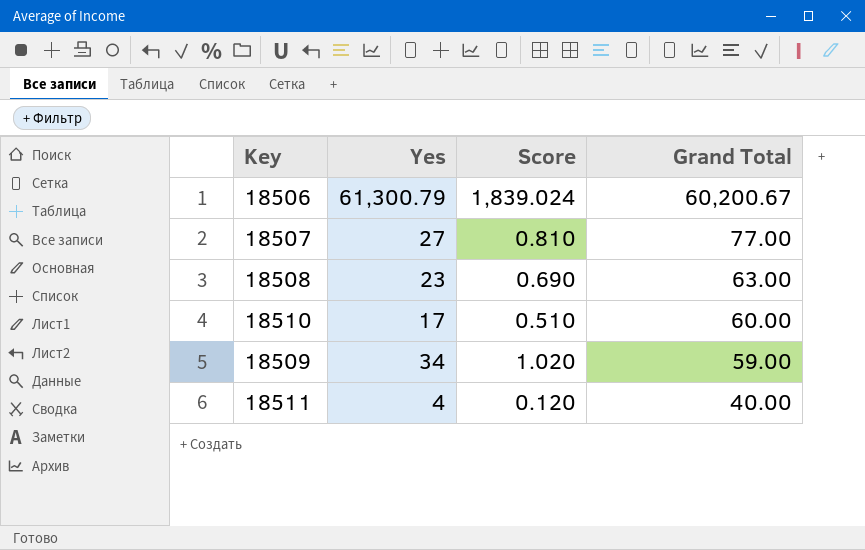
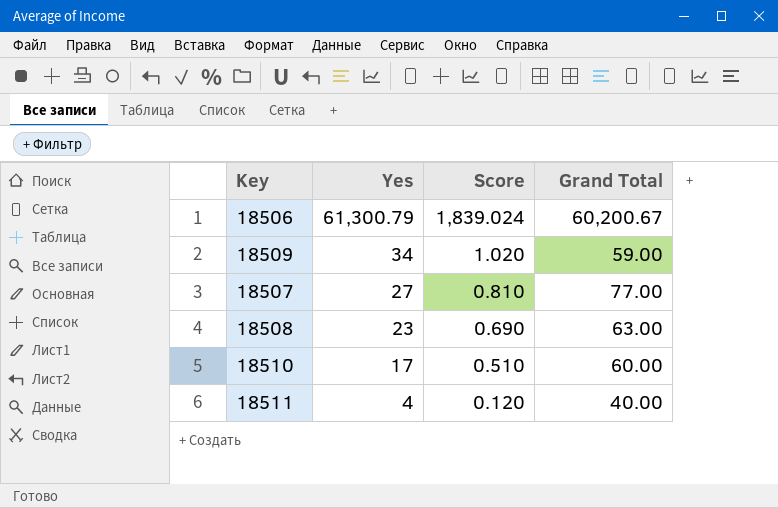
row order: Grand Total descending -> Yes descending

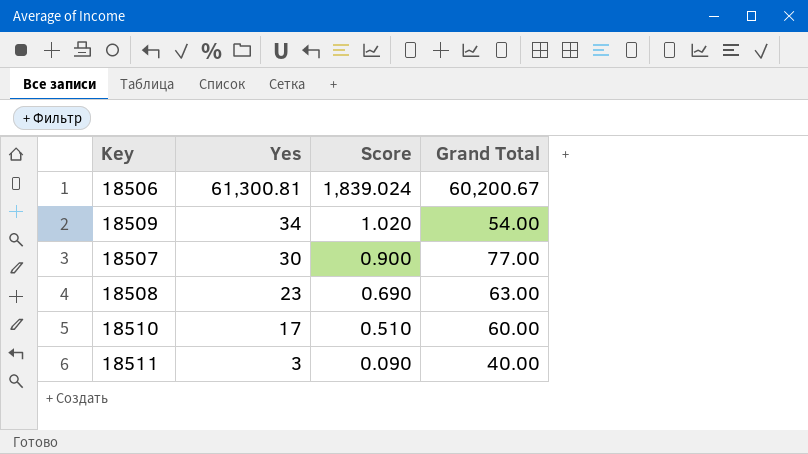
18506 | Yes: 61,300.79 -> 61,300.81
18509 | Grand Total: 59.00 -> 54.00
18507 | Yes: 27 -> 30
18507 | Score: 0.810 -> 0.900
18511 | Yes: 4 -> 3
18511 | Score: 0.120 -> 0.090

